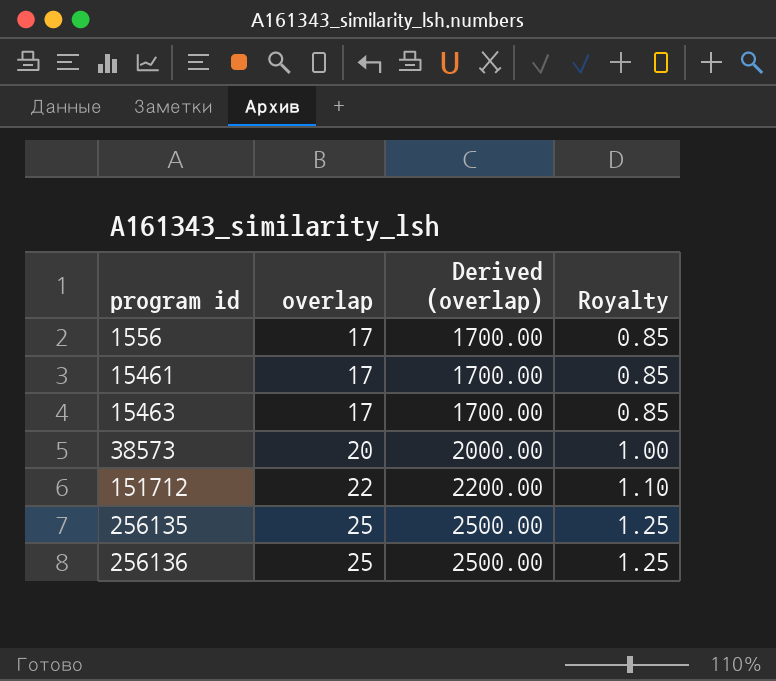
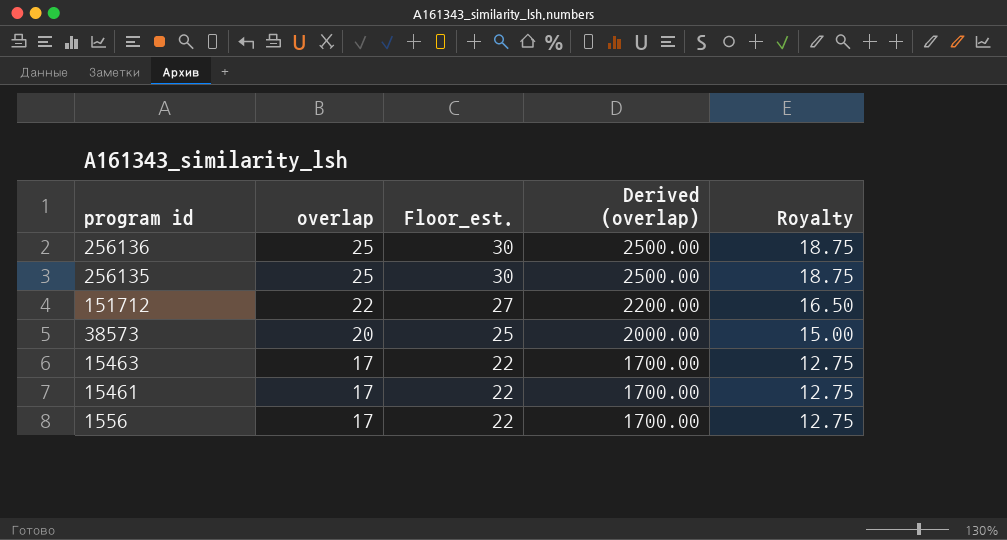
row order: program id ascending -> program id descending
column Floor_est. | formula: none -> [overlap] + 5
column Royalty | formula: [overlap] * 0.05 -> [overlap] * 0.75

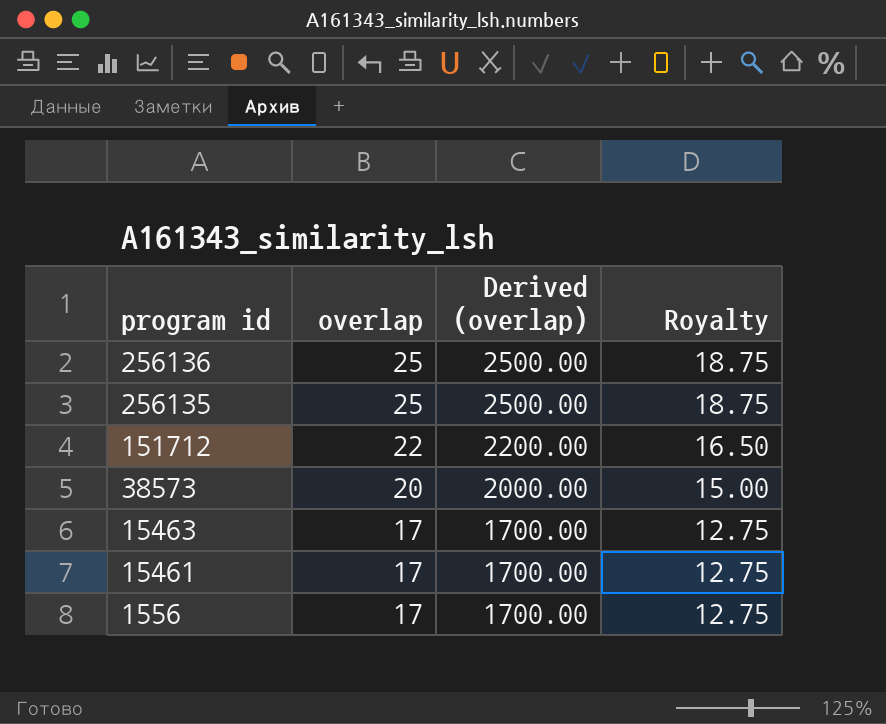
column Floor_est. | formula: [overlap] + 5 -> none

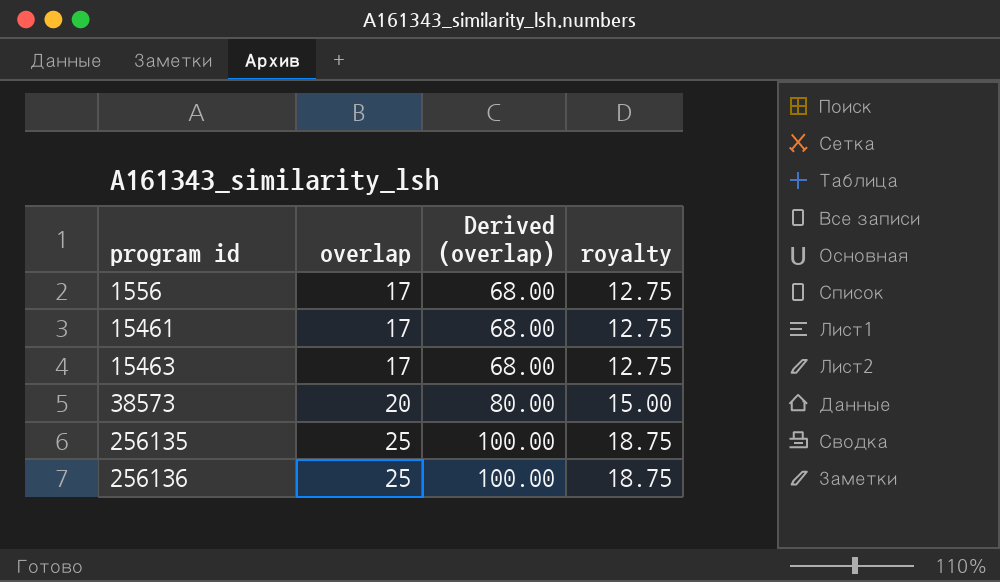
row order: program id descending -> program id ascending
column Derived (overlap) | formula: [overlap] * 100 -> [overlap] * 4
column name: Royalty -> royalty
row 151712: 22 | 2200.00 | 16.50 -> none

